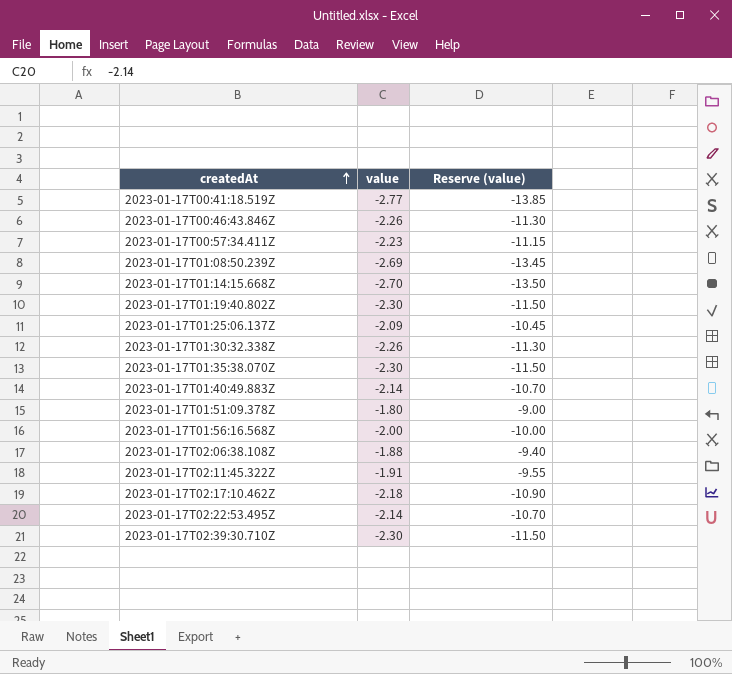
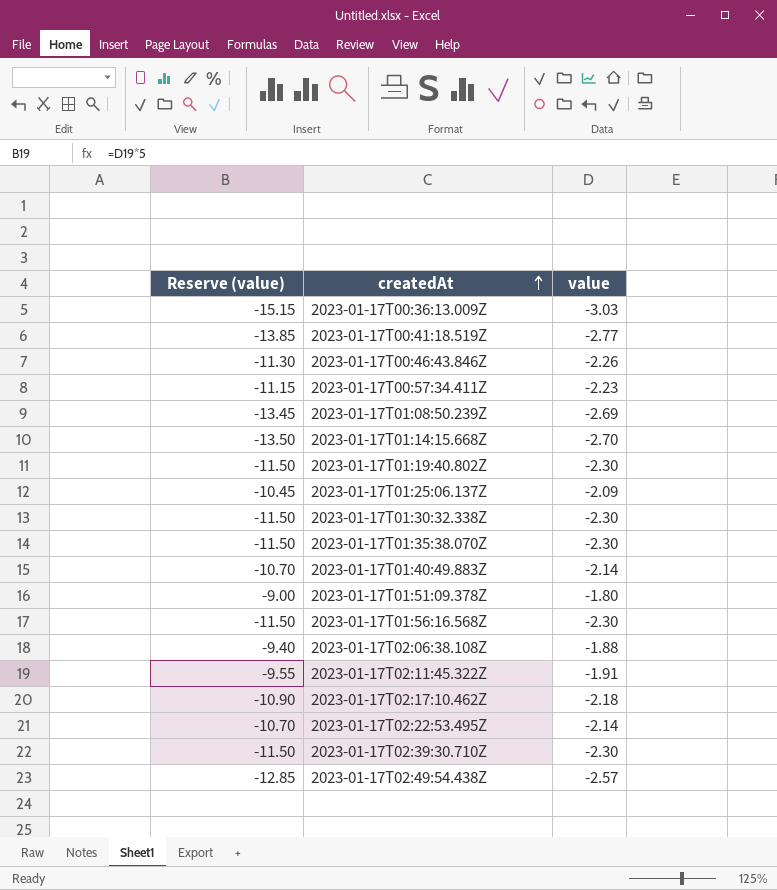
column Reserve (value) | position: 3 -> 1
row 2023-01-17T00:36:13.009Z: none -> -15.15 | -3.03
2023-01-17T01:30:32.338Z | Reserve (value): -11.30 -> -11.50
2023-01-17T01:30:32.338Z | value: -2.26 -> -2.30
2023-01-17T01:56:16.568Z | Reserve (value): -10.00 -> -11.50
2023-01-17T01:56:16.568Z | value: -2.00 -> -2.30
row 2023-01-17T02:49:54.438Z: none -> -12.85 | -2.57

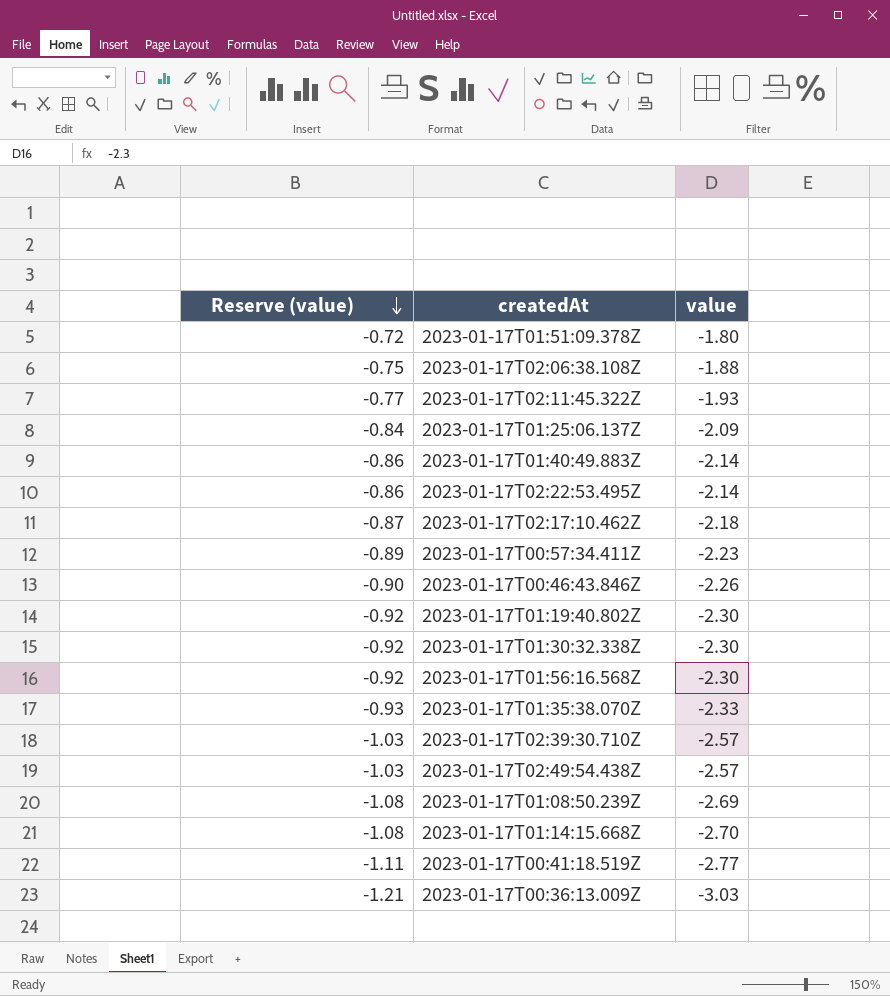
row order: createdAt ascending -> Reserve (value) descending
column Reserve (value) | formula: [value] * 5 -> [value] * 0.4
2023-01-17T02:11:45.322Z | value: -1.91 -> -1.93
2023-01-17T01:35:38.070Z | value: -2.30 -> -2.33
2023-01-17T02:39:30.710Z | value: -2.30 -> -2.57

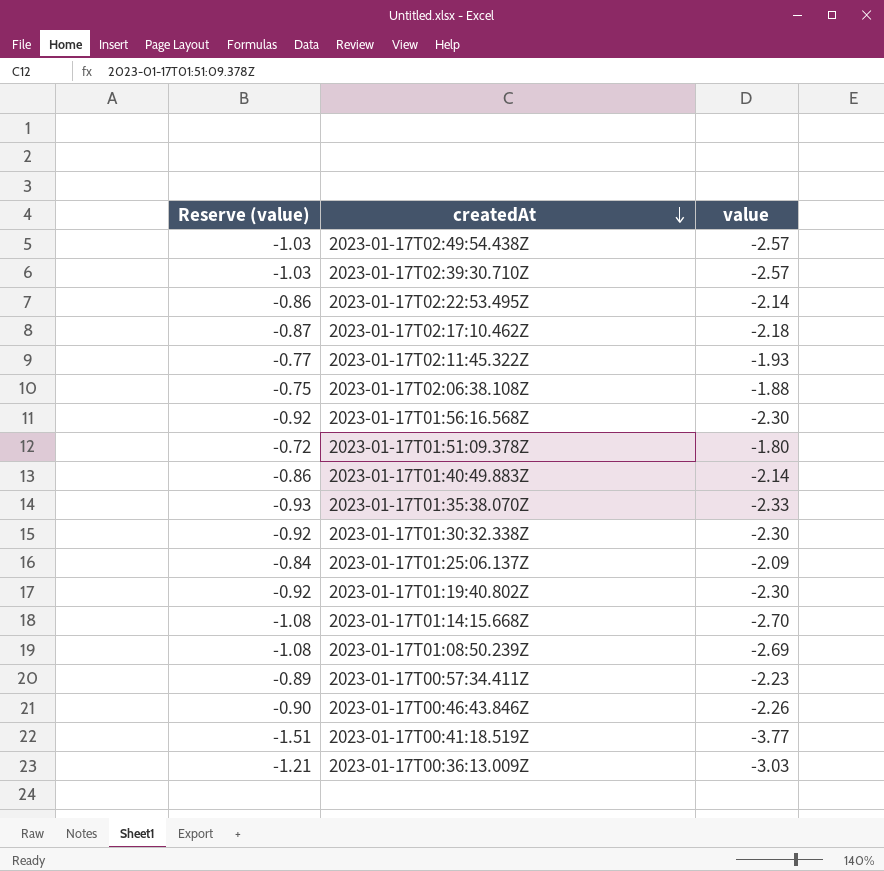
row order: Reserve (value) descending -> createdAt descending
2023-01-17T00:41:18.519Z | Reserve (value): -1.11 -> -1.51
2023-01-17T00:41:18.519Z | value: -2.77 -> -3.77

